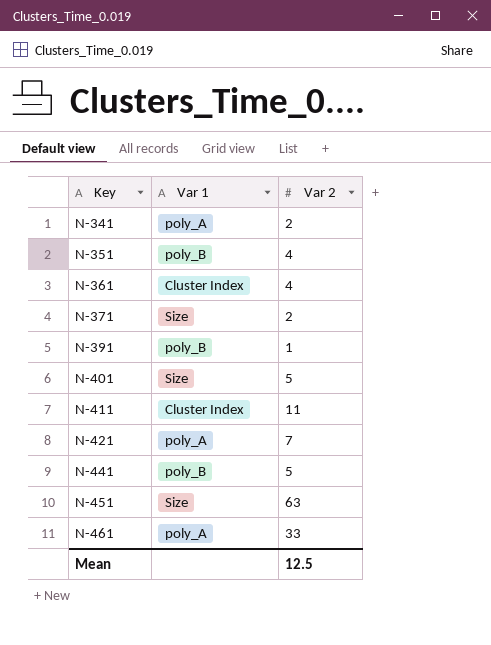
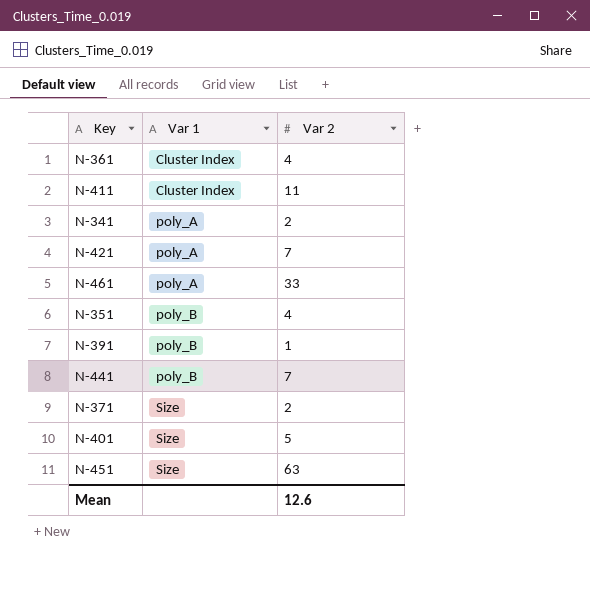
row order: Key ascending -> Var 1 ascending
N-441 | Var 2: 5 -> 7
Mean | Var 2: 12.5 -> 12.6

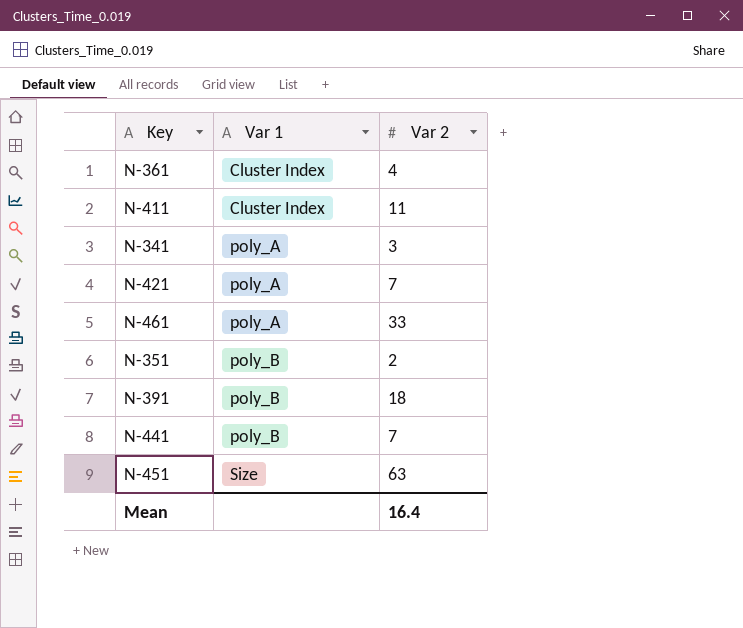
row N-371: Size | 2 -> none
row N-401: Size | 5 -> none
N-341 | Var 2: 2 -> 3
N-351 | Var 2: 4 -> 2
N-391 | Var 2: 1 -> 18
Mean | Var 2: 12.6 -> 16.4

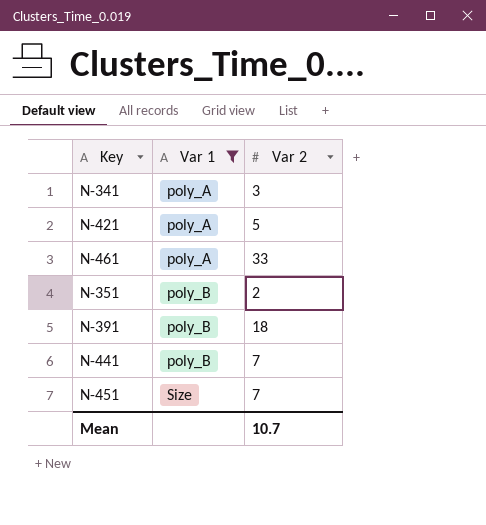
filter: none -> Var 1 != Cluster Index
N-421 | Var 2: 7 -> 5
N-451 | Var 2: 63 -> 7
Mean | Var 2: 16.4 -> 10.7

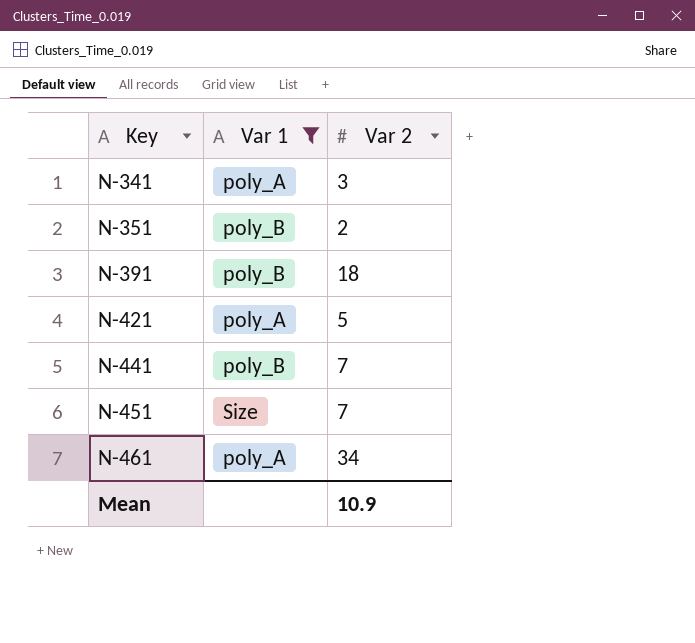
row order: Var 1 ascending -> Key ascending
N-461 | Var 2: 33 -> 34
Mean | Var 2: 10.7 -> 10.9

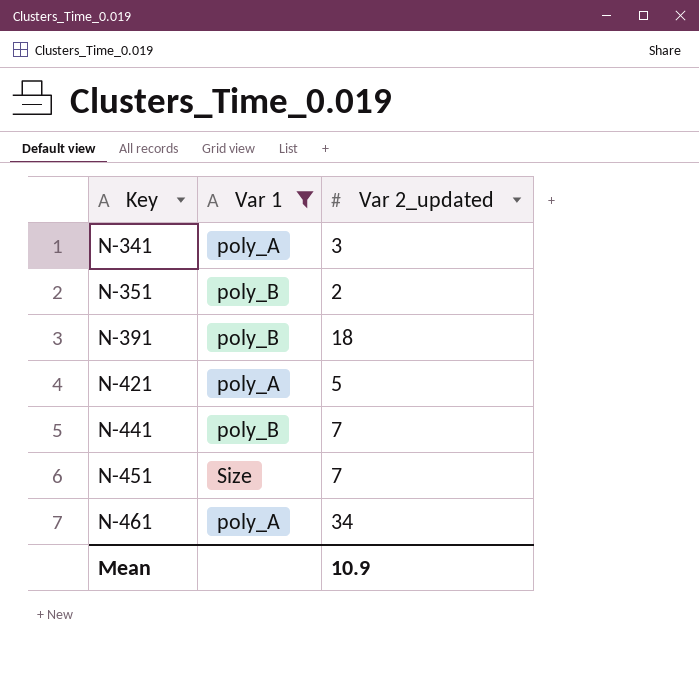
column name: Var 2 -> Var 2_updated

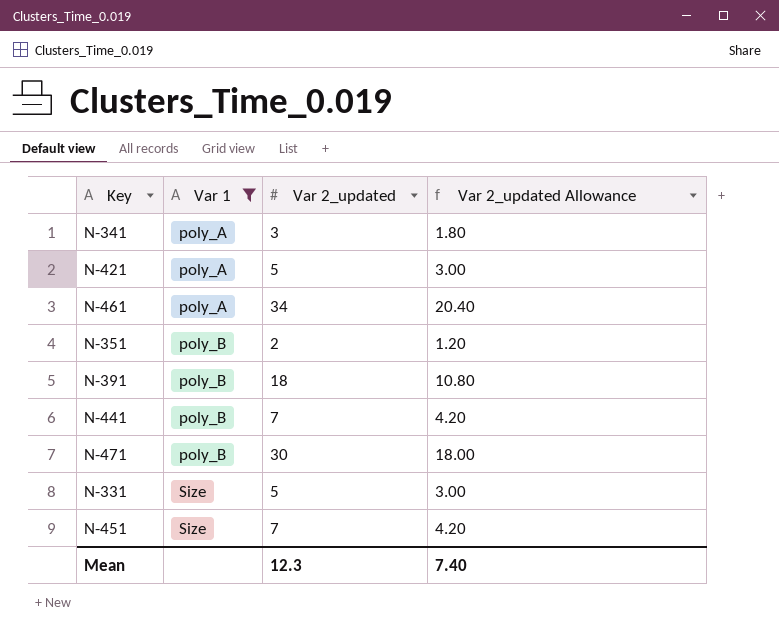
row order: Key ascending -> Var 1 ascending
column Var 2_updated Allowance | formula: none -> [Var 2_updated] * 0.6
row N-471: none -> poly_B | 30 | 18.00
row N-331: none -> Size | 5 | 3.00
Mean | Var 2_updated: 10.9 -> 12.3

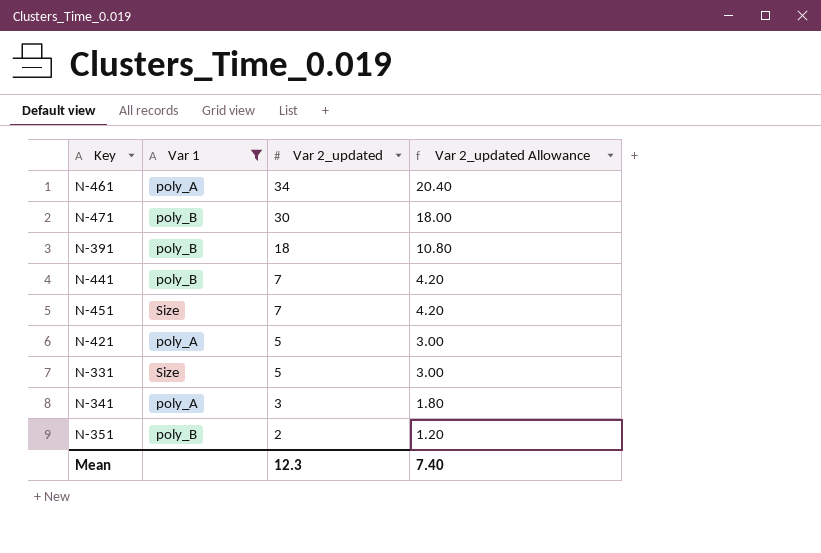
row order: Var 1 ascending -> Var 2_updated descending

